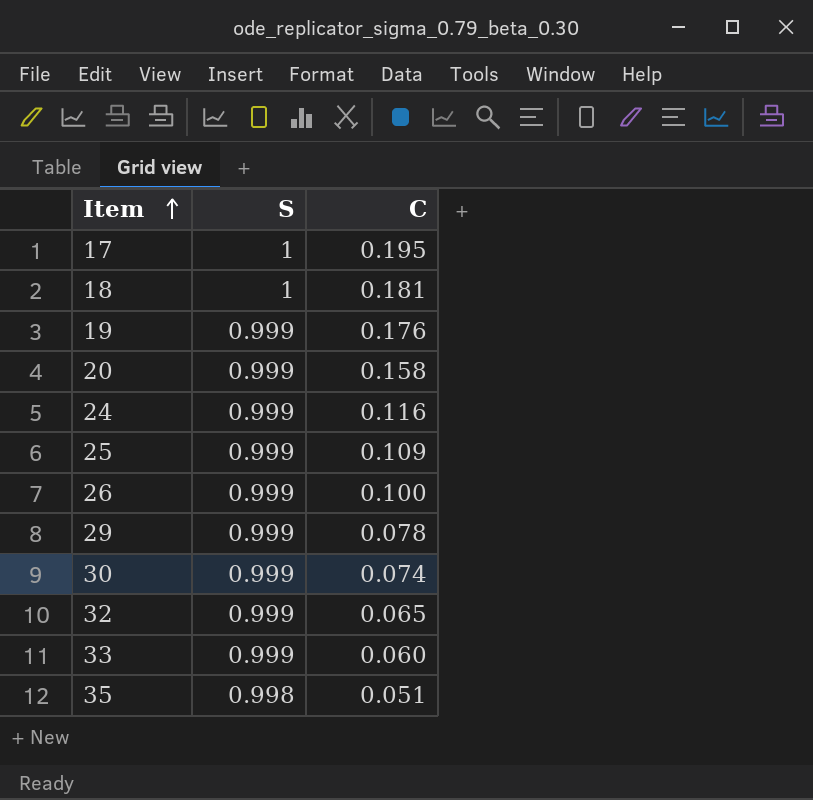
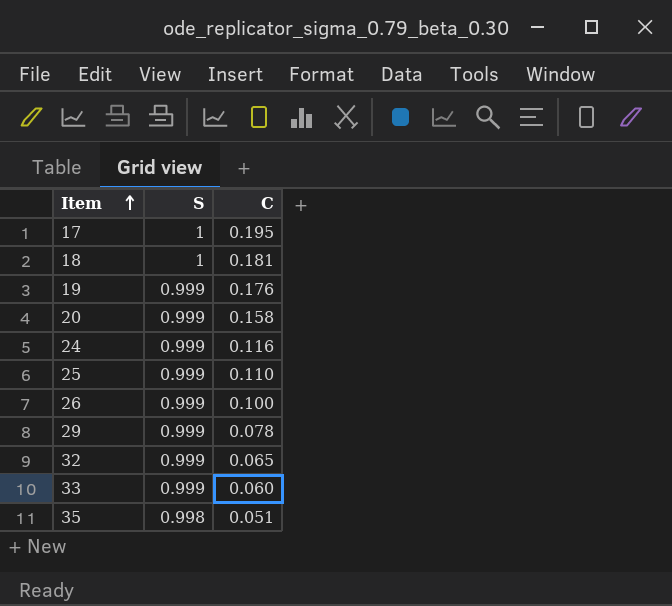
row 30: 0.999 | 0.074 -> none
25 | C: 0.109 -> 0.110

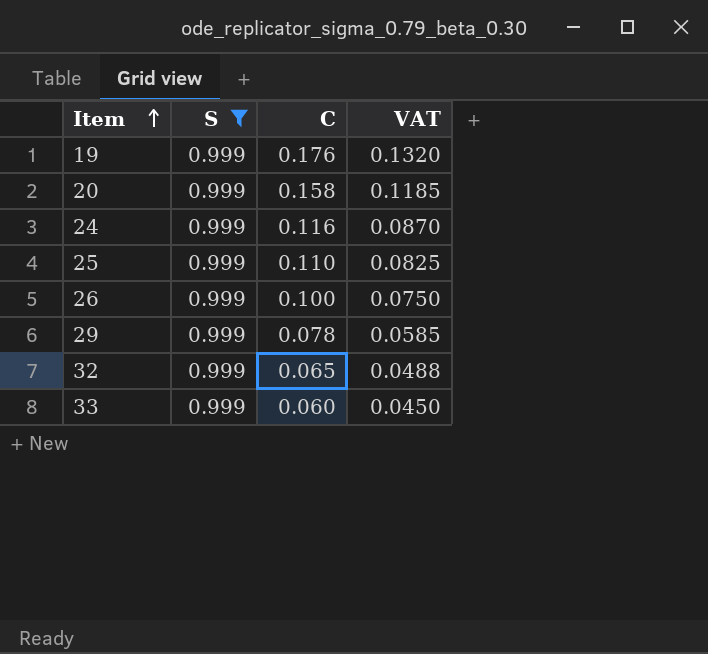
filter: none -> S = 0.999
column VAT | formula: none -> [C] * 0.75

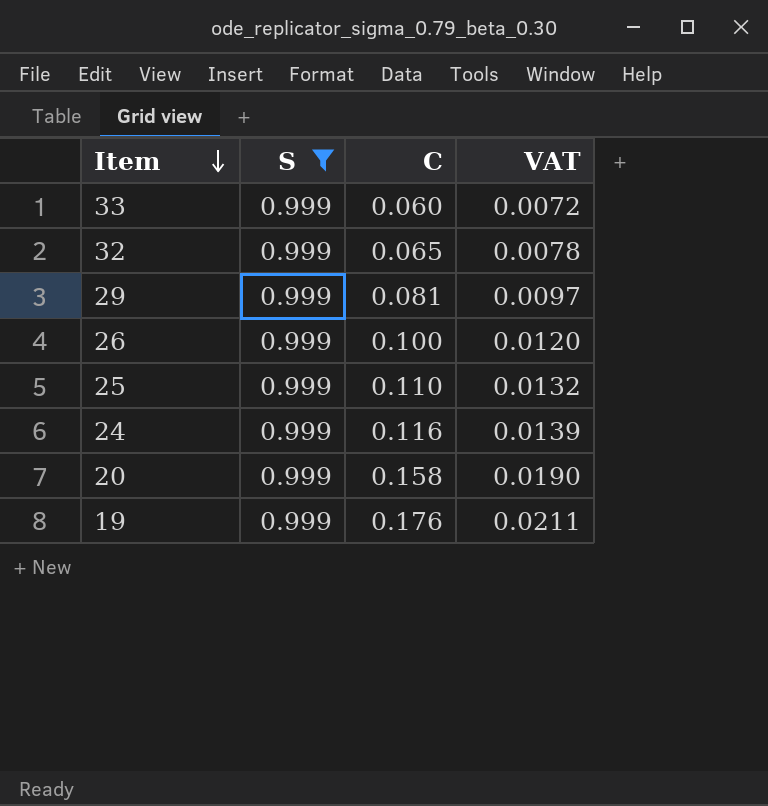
row order: Item ascending -> Item descending
column VAT | formula: [C] * 0.75 -> [C] * 0.12
29 | C: 0.078 -> 0.081

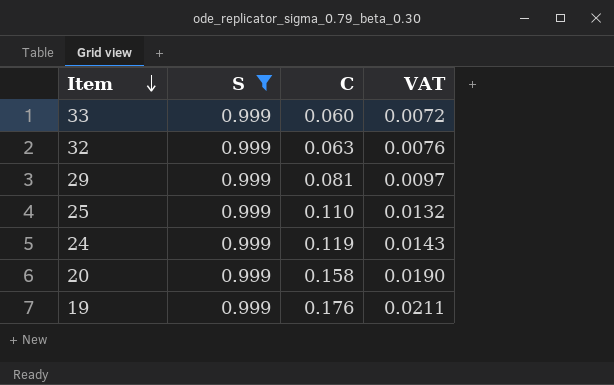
row 26: 0.999 | 0.100 | 0.0120 -> none
32 | C: 0.065 -> 0.063
32 | VAT: 0.0078 -> 0.0076
24 | C: 0.116 -> 0.119
24 | VAT: 0.0139 -> 0.0143

